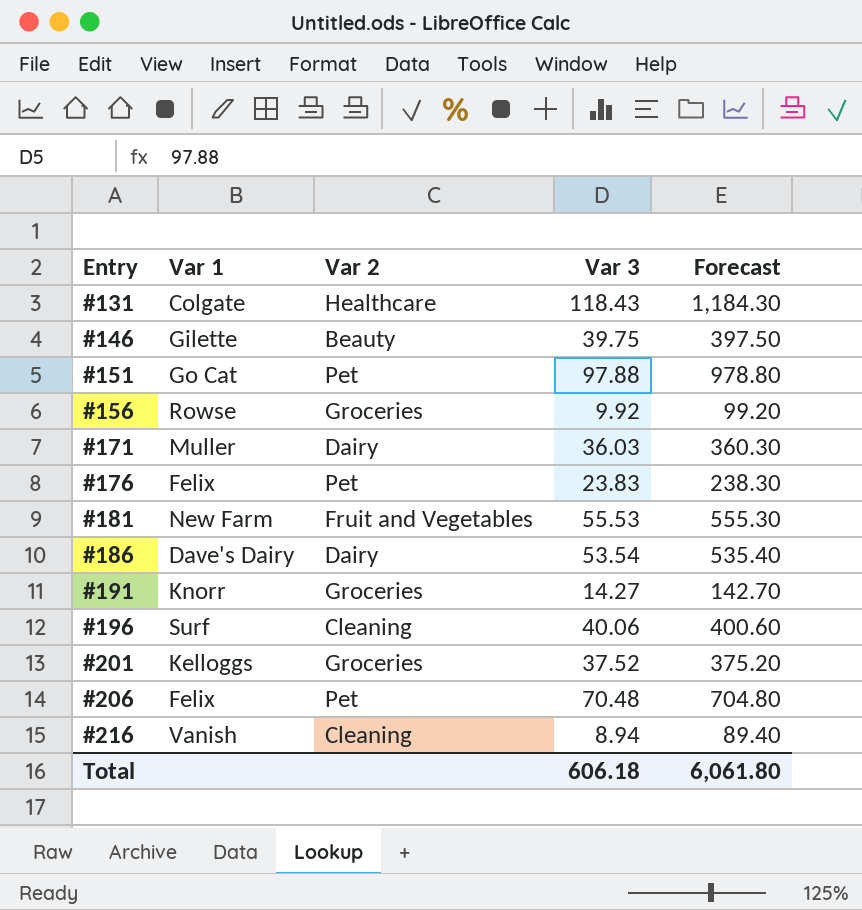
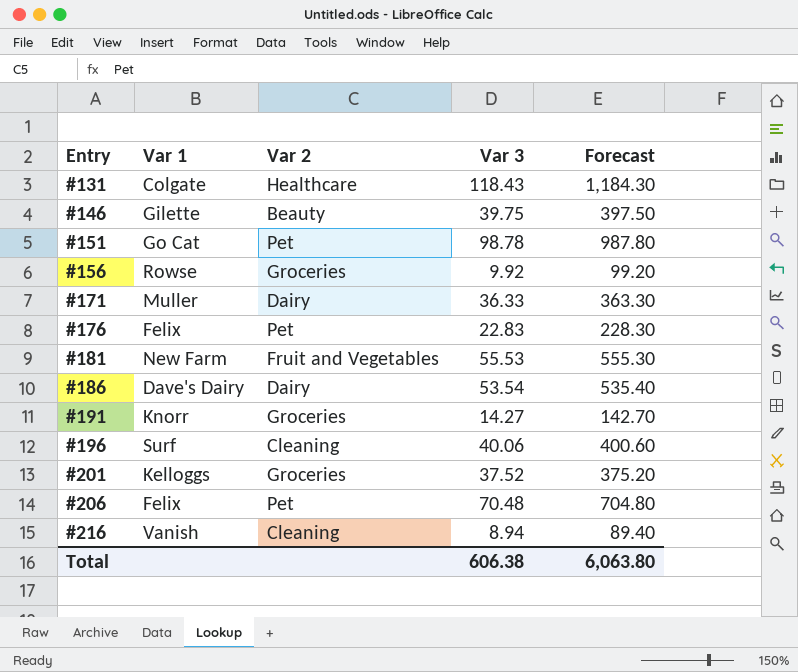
#151 | Var 3: 97.88 -> 98.78
#151 | Forecast: 978.80 -> 987.80
#171 | Var 3: 36.03 -> 36.33
#171 | Forecast: 360.30 -> 363.30
#176 | Var 3: 23.83 -> 22.83
#176 | Forecast: 238.30 -> 228.30
Total | Var 3: 606.18 -> 606.38
Total | Forecast: 6,061.80 -> 6,063.80

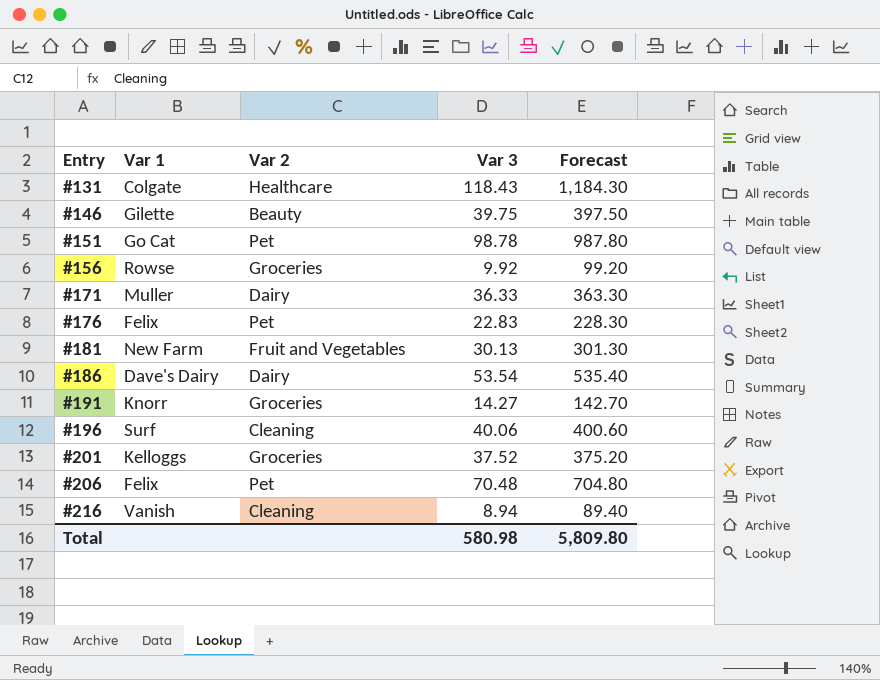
#181 | Var 3: 55.53 -> 30.13
#181 | Forecast: 555.30 -> 301.30
Total | Var 3: 606.38 -> 580.98
Total | Forecast: 6,063.80 -> 5,809.80

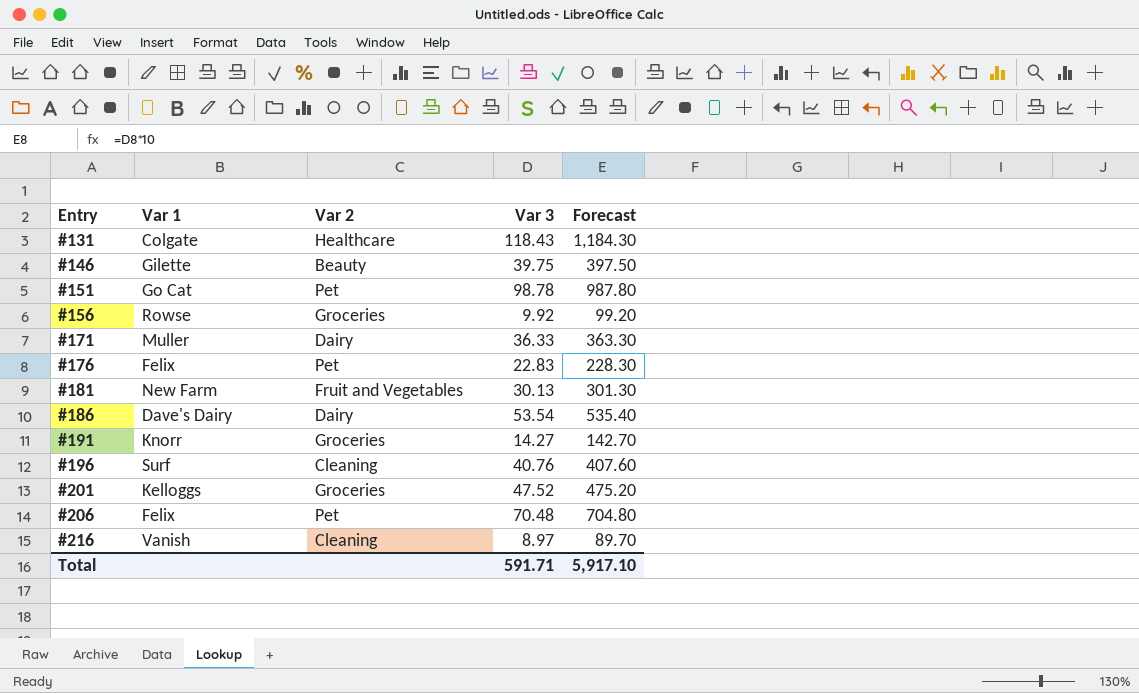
#196 | Var 3: 40.06 -> 40.76
#196 | Forecast: 400.60 -> 407.60
#201 | Var 3: 37.52 -> 47.52
#201 | Forecast: 375.20 -> 475.20
#216 | Var 3: 8.94 -> 8.97
#216 | Forecast: 89.40 -> 89.70
Total | Var 3: 580.98 -> 591.71
Total | Forecast: 5,809.80 -> 5,917.10

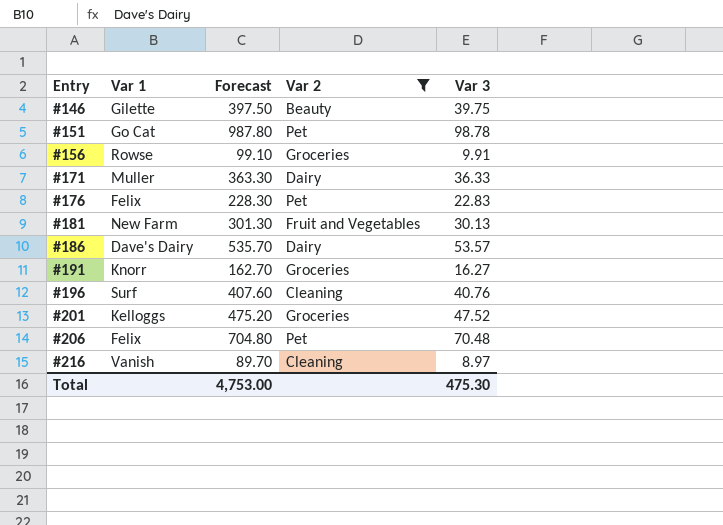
filter: none -> Var 2 != Healthcare
column Forecast | position: 5 -> 3
#156 | Forecast: 99.20 -> 99.10
#156 | Var 3: 9.92 -> 9.91
#186 | Forecast: 535.40 -> 535.70
#186 | Var 3: 53.54 -> 53.57
#191 | Forecast: 142.70 -> 162.70
#191 | Var 3: 14.27 -> 16.27
Total | Forecast: 5,917.10 -> 4,753.00
Total | Var 3: 591.71 -> 475.30

